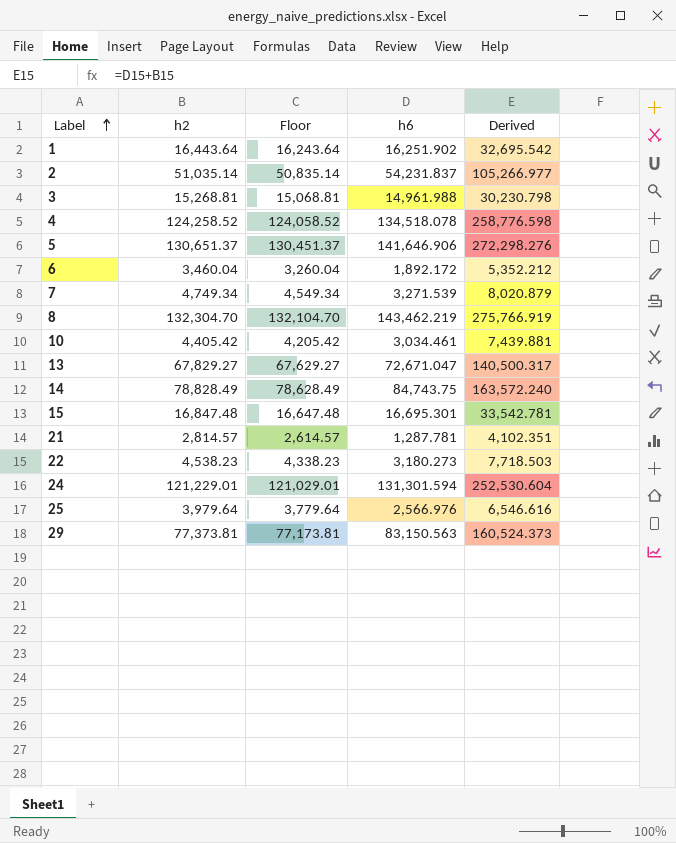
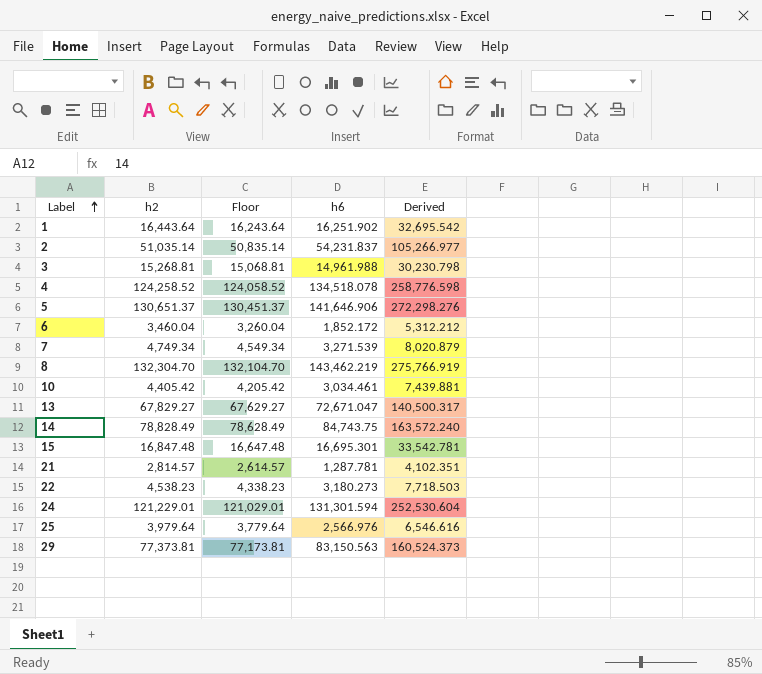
6 | h6: 1,892.172 -> 1,852.172
6 | Derived: 5,352.212 -> 5,312.212

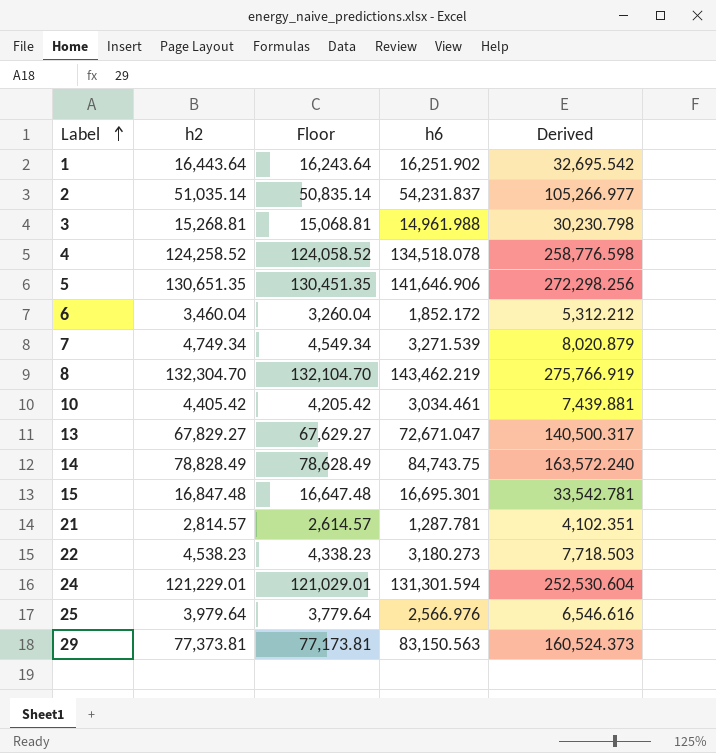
5 | h2: 130,651.37 -> 130,651.35
5 | Floor: 130,451.37 -> 130,451.35
5 | Derived: 272,298.276 -> 272,298.256

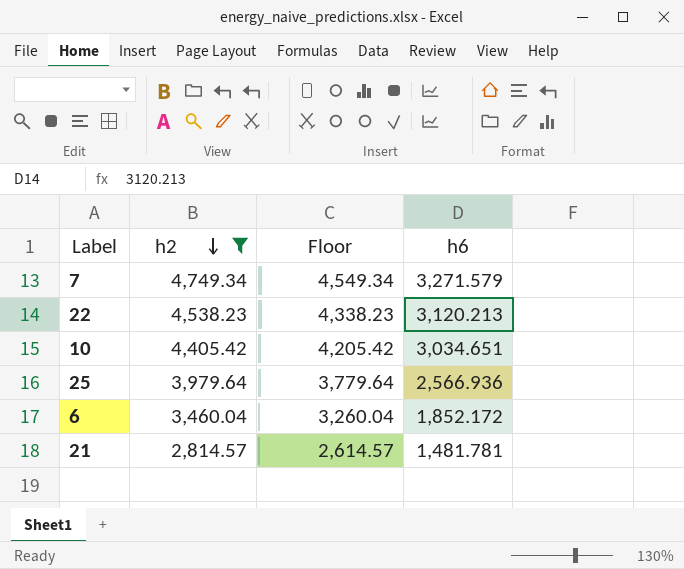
filter: none -> h2 <= 4,749.34
row order: Label ascending -> h2 descending
column Derived | formula: [h2] + [h6] -> none
7 | h6: 3,271.539 -> 3,271.579
22 | h6: 3,180.273 -> 3,120.213
10 | h6: 3,034.461 -> 3,034.651
25 | h6: 2,566.976 -> 2,566.936
21 | h6: 1,287.781 -> 1,481.781

